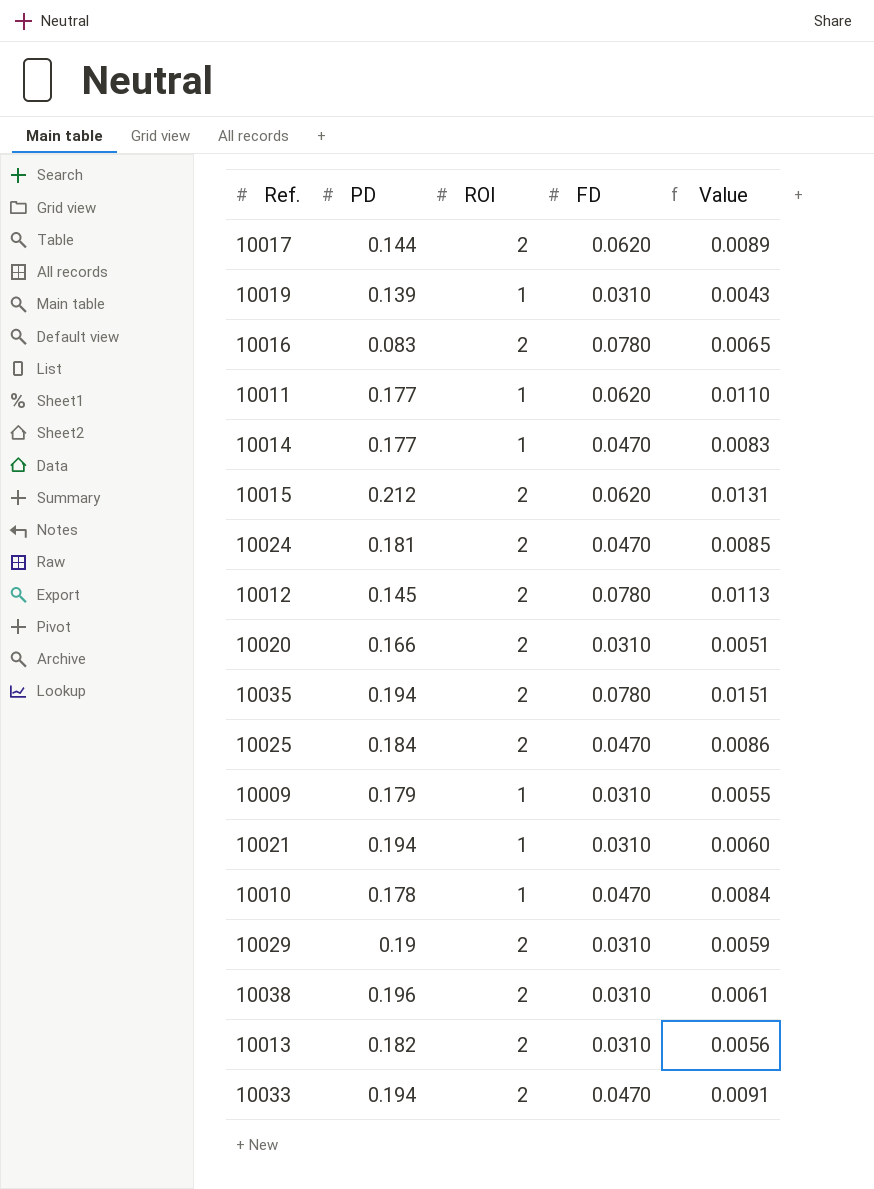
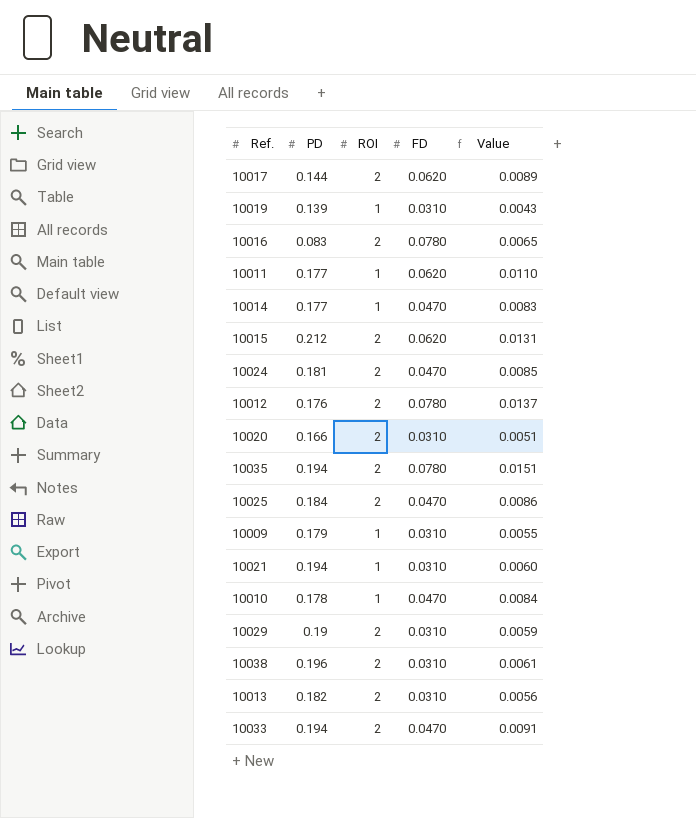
10012 | PD: 0.145 -> 0.176
10012 | Value: 0.0113 -> 0.0137

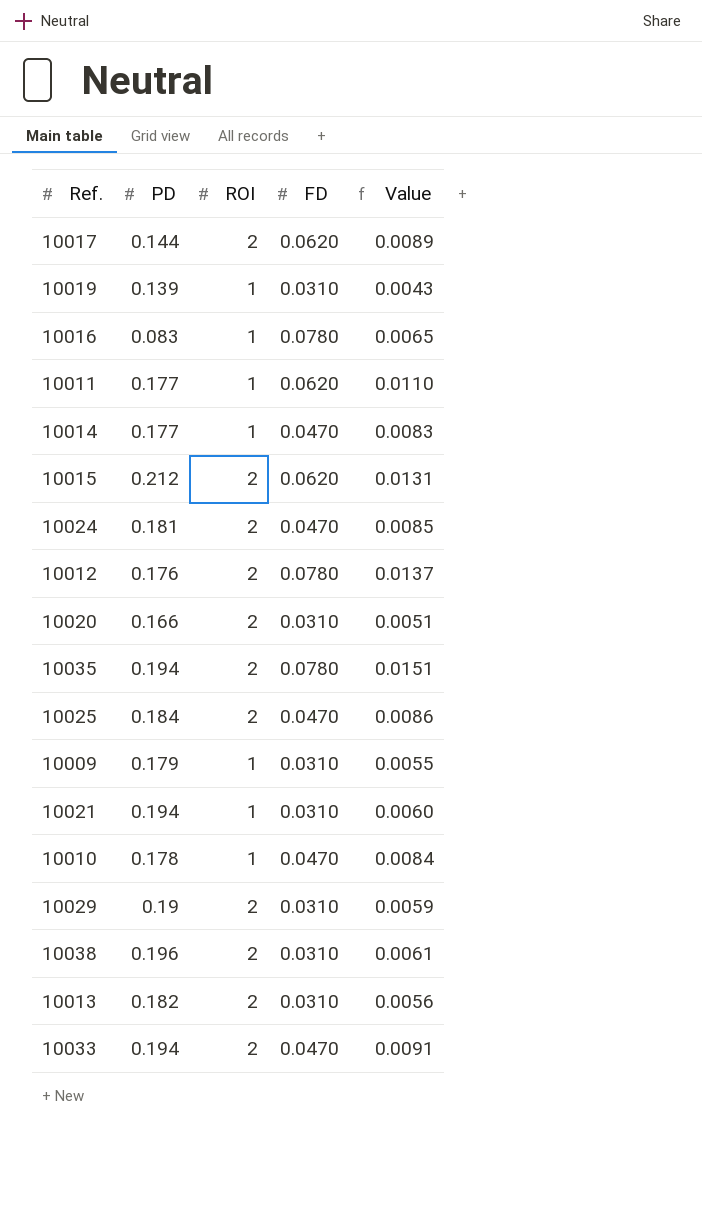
10016 | ROI: 2 -> 1

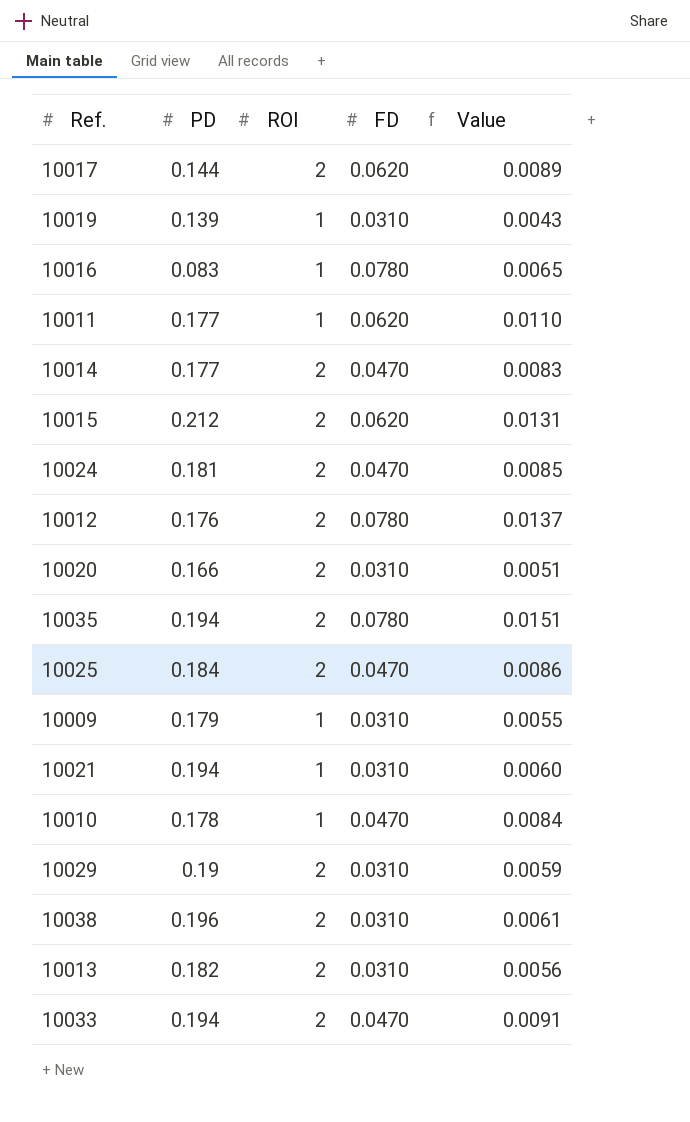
10014 | ROI: 1 -> 2

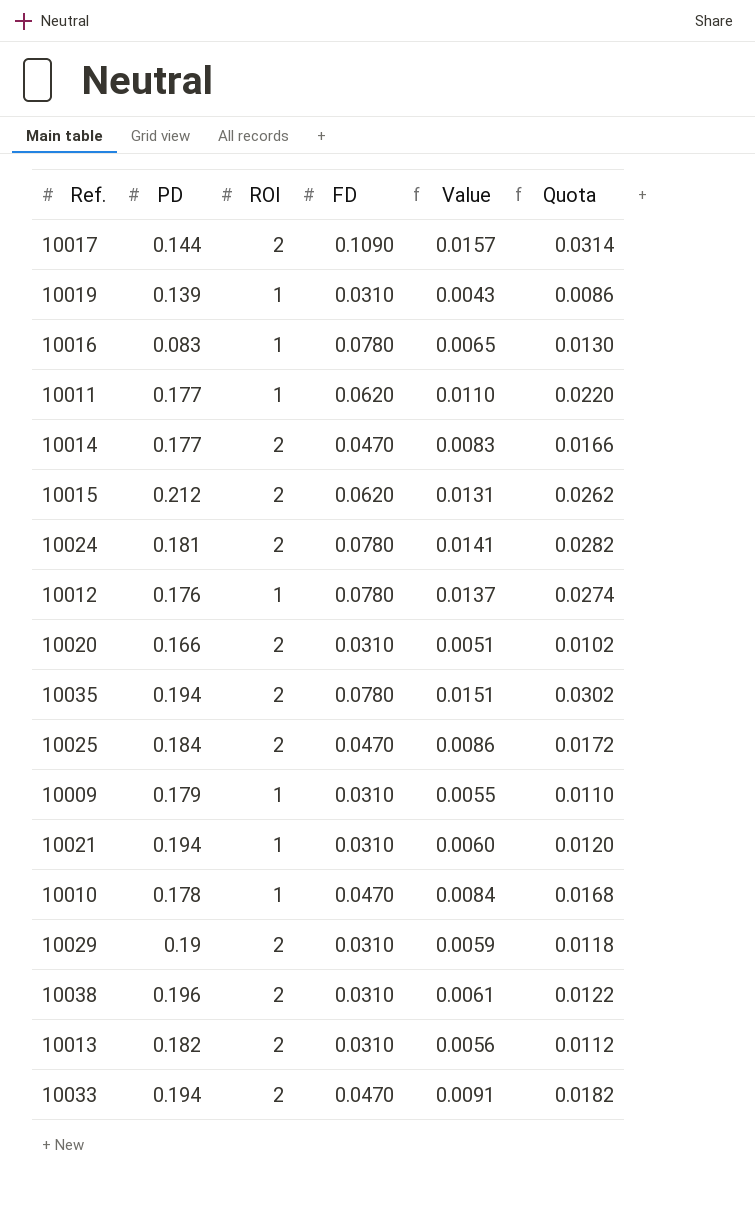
column Quota | formula: none -> [Value] * 2
10017 | FD: 0.0620 -> 0.1090
10017 | Value: 0.0089 -> 0.0157
10024 | FD: 0.0470 -> 0.0780
10024 | Value: 0.0085 -> 0.0141
10012 | ROI: 2 -> 1

